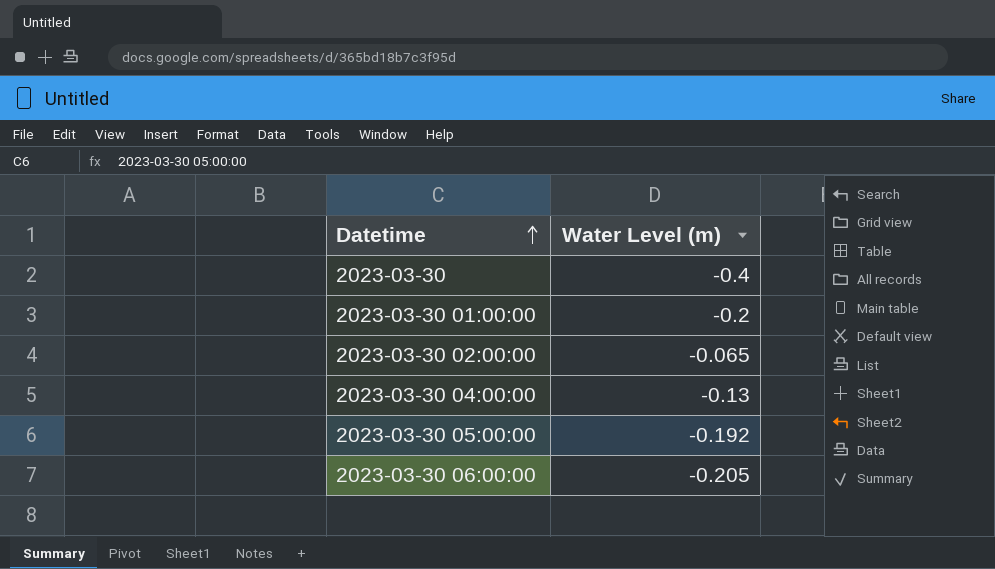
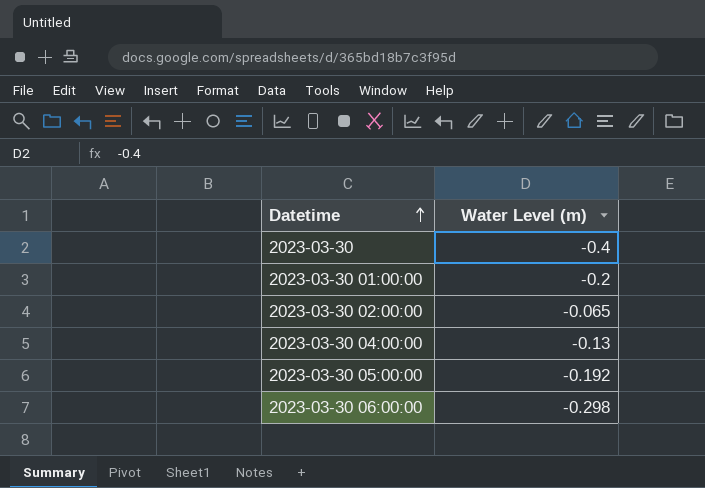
2023-03-30 06:00:00 | Water Level (m): -0.205 -> -0.298

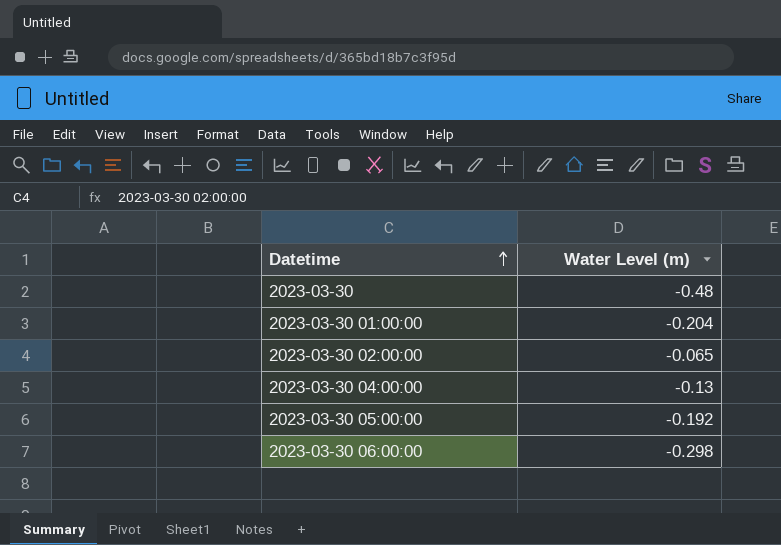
2023-03-30 | Water Level (m): -0.4 -> -0.48
2023-03-30 01:00:00 | Water Level (m): -0.2 -> -0.204

